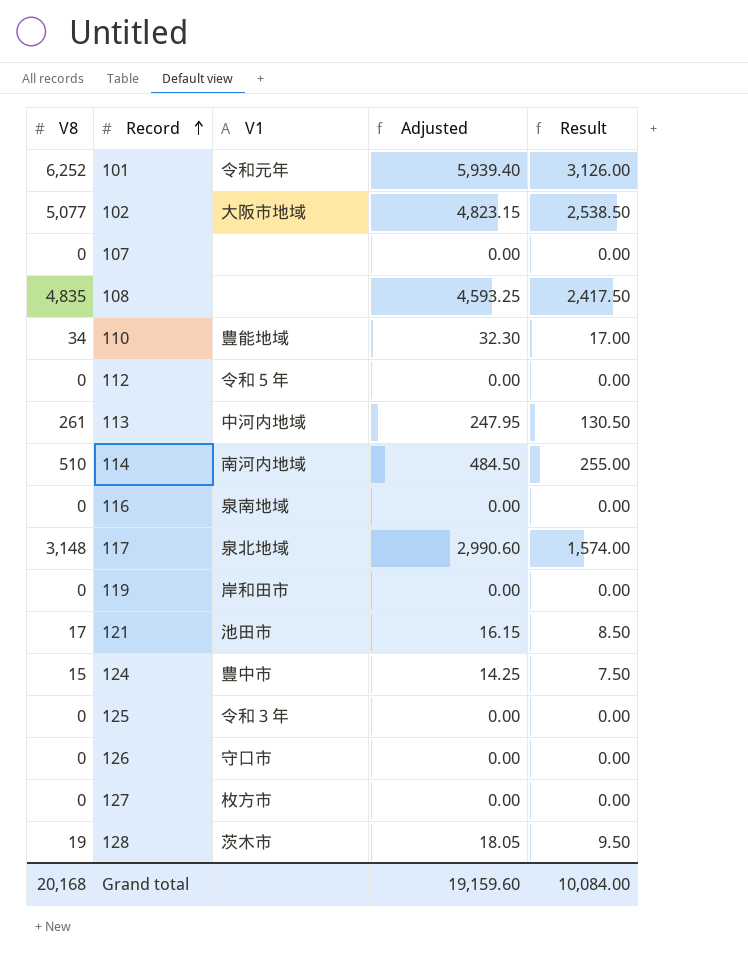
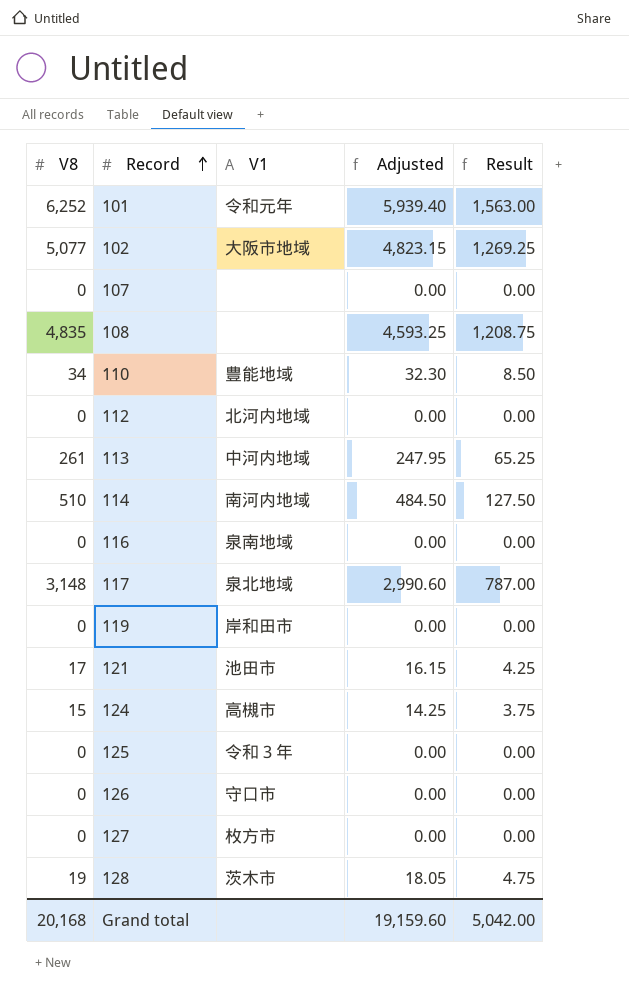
column Result | formula: [V8] * 0.5 -> [V8] * 0.25
112 | V1: 令和５年 -> 北河内地域
124 | V1: 豊中市 -> 高槻市
Grand total | Result: 10,084.00 -> 5,042.00

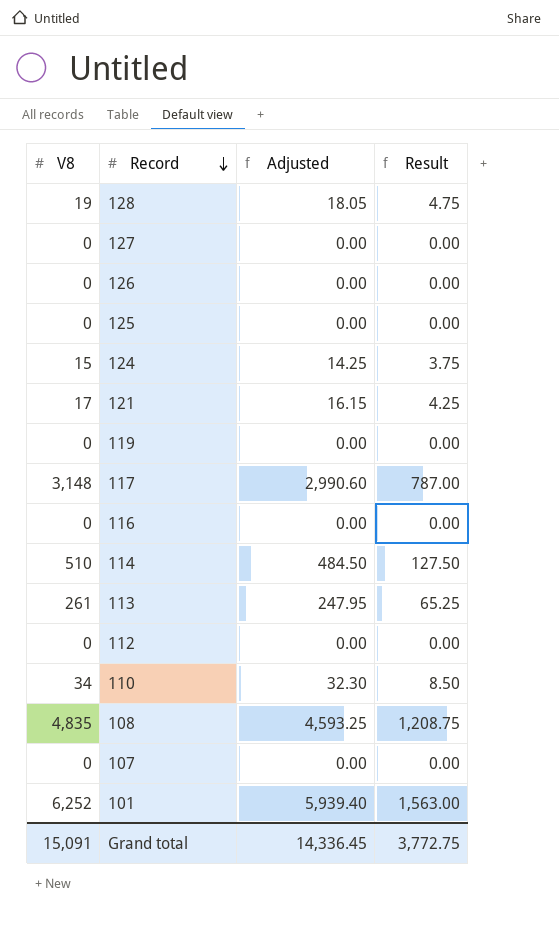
row order: Record ascending -> Record descending
column V1 | position: 3 -> none
row 102: 5,077 | 大阪市地域 | 4,823.15 | 1,269.25 -> none
Grand total | V8: 20,168 -> 15,091
Grand total | Adjusted: 19,159.60 -> 14,336.45
Grand total | Result: 5,042.00 -> 3,772.75

